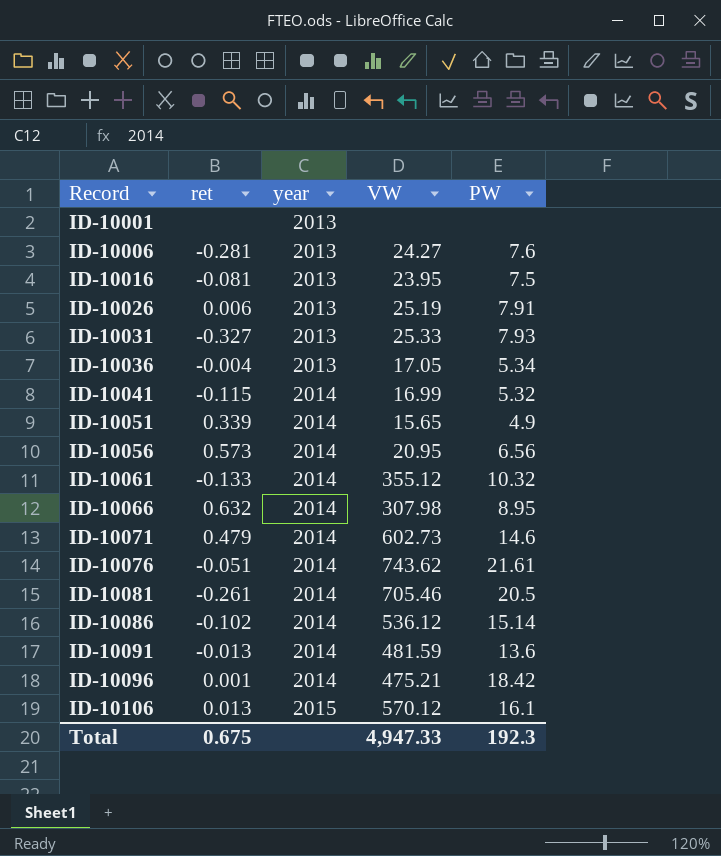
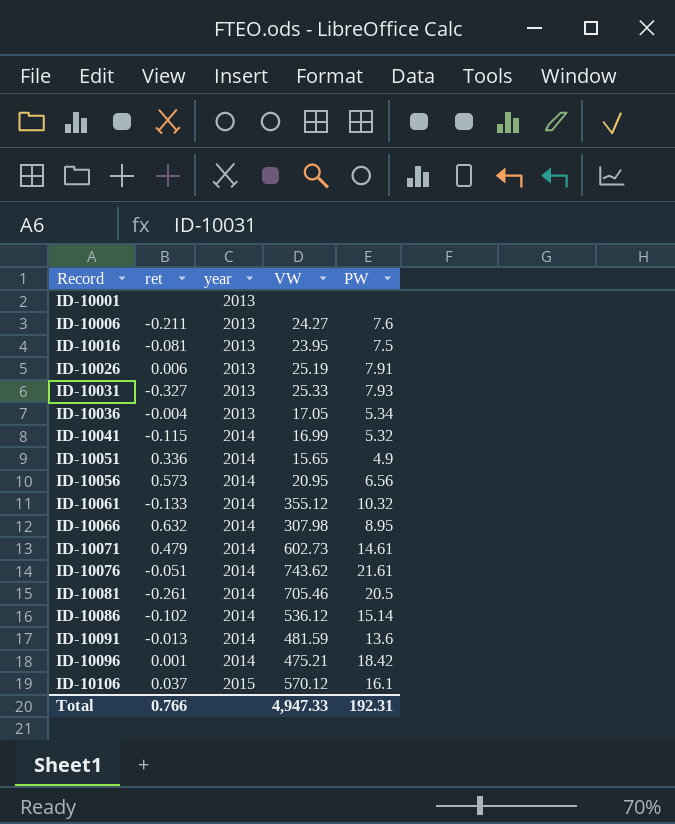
ID-10006 | ret: -0.281 -> -0.211
ID-10051 | ret: 0.339 -> 0.336
ID-10071 | PW: 14.6 -> 14.61
ID-10106 | ret: 0.013 -> 0.037
Total | ret: 0.675 -> 0.766
Total | PW: 192.3 -> 192.31

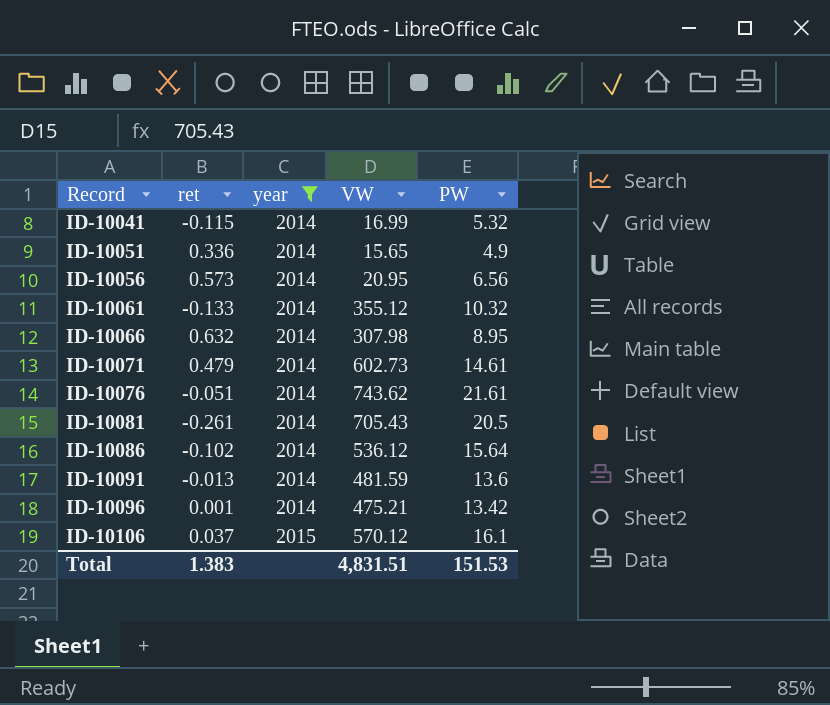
filter: none -> year != 2013
ID-10081 | VW: 705.46 -> 705.43
ID-10086 | PW: 15.14 -> 15.64
ID-10096 | PW: 18.42 -> 13.42
Total | ret: 0.766 -> 1.383
Total | VW: 4,947.33 -> 4,831.51
Total | PW: 192.31 -> 151.53

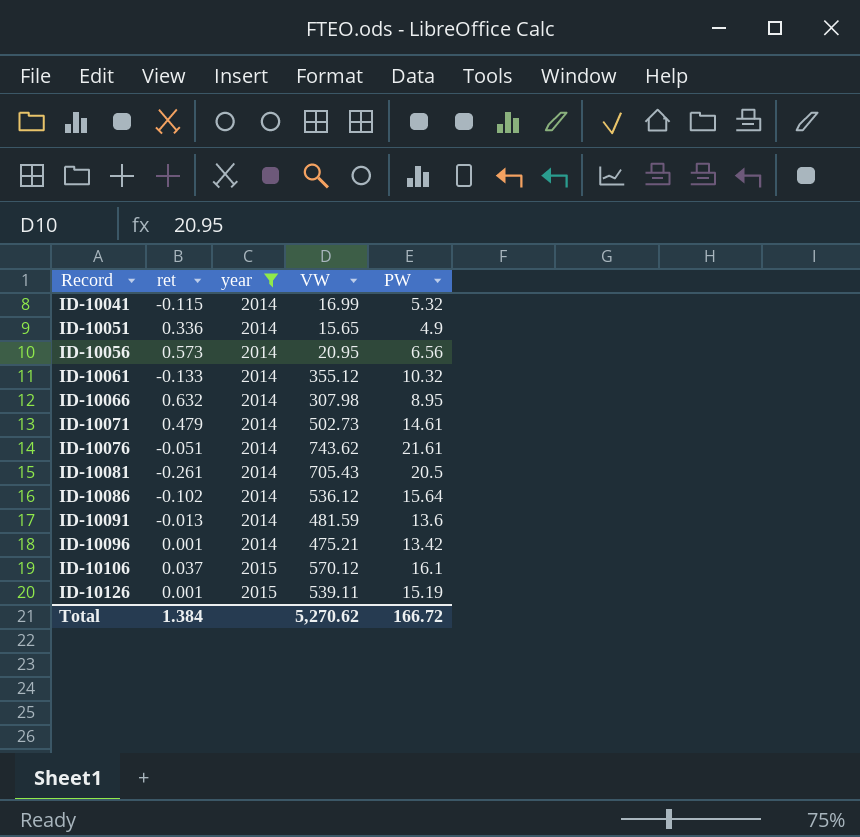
ID-10071 | VW: 602.73 -> 502.73
row ID-10126: none -> 0.001 | 2015 | 539.11 | 15.19
Total | ret: 1.383 -> 1.384
Total | VW: 4,831.51 -> 5,270.62
Total | PW: 151.53 -> 166.72

